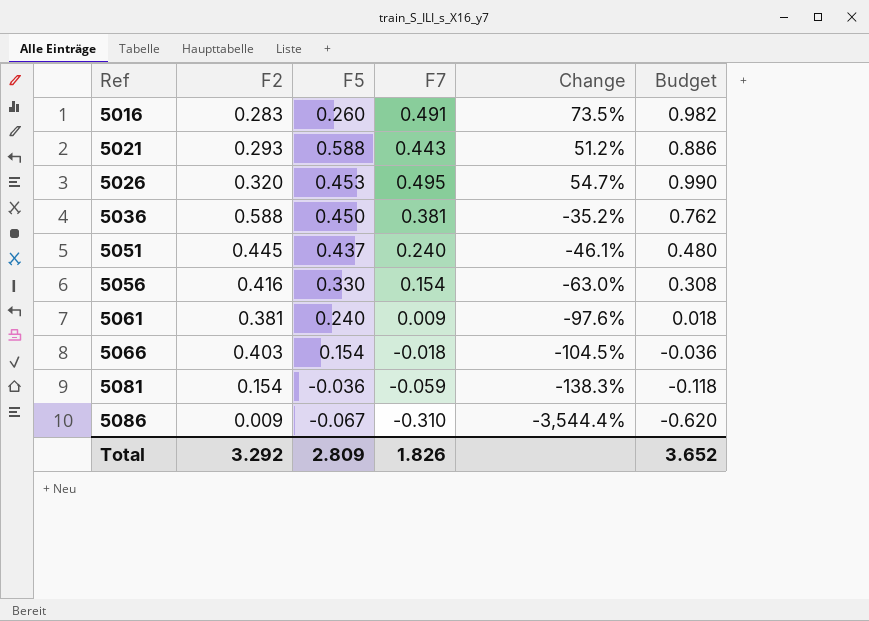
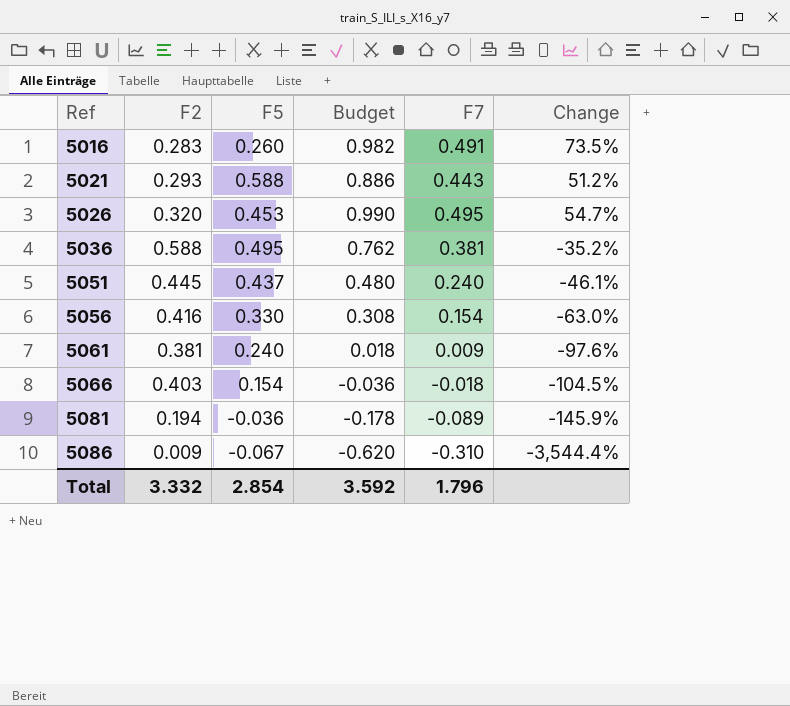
column Budget | position: 6 -> 4
5036 | F5: 0.450 -> 0.495
5081 | F2: 0.154 -> 0.194
5081 | Budget: -0.118 -> -0.178
5081 | F7: -0.059 -> -0.089
5081 | Change: -138.3% -> -145.9%
Total | F2: 3.292 -> 3.332
Total | F5: 2.809 -> 2.854
Total | Budget: 3.652 -> 3.592
Total | F7: 1.826 -> 1.796

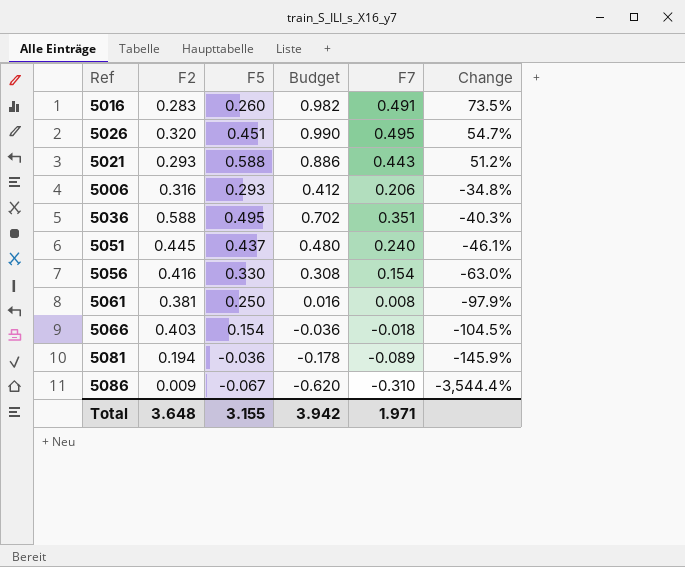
row order: Ref ascending -> Change descending
5026 | F5: 0.453 -> 0.451
row 5006: none -> 0.316 | 0.293 | 0.412 | 0.206 | -34.8%
5036 | Budget: 0.762 -> 0.702
5036 | F7: 0.381 -> 0.351
5036 | Change: -35.2% -> -40.3%
5061 | F5: 0.240 -> 0.250
5061 | Budget: 0.018 -> 0.016
5061 | F7: 0.009 -> 0.008
5061 | Change: -97.6% -> -97.9%
Total | F2: 3.332 -> 3.648
Total | F5: 2.854 -> 3.155
Total | Budget: 3.592 -> 3.942
Total | F7: 1.796 -> 1.971

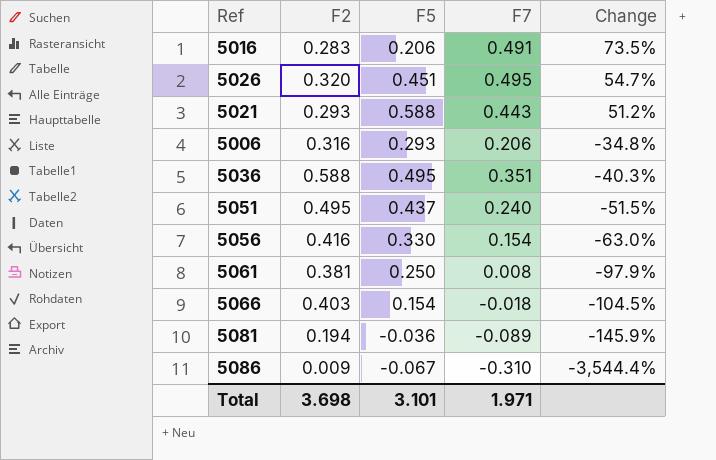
column Budget | formula: [F7] * 2 -> none
5016 | F5: 0.260 -> 0.206
5051 | F2: 0.445 -> 0.495
5051 | Change: -46.1% -> -51.5%
Total | F2: 3.648 -> 3.698
Total | F5: 3.155 -> 3.101

